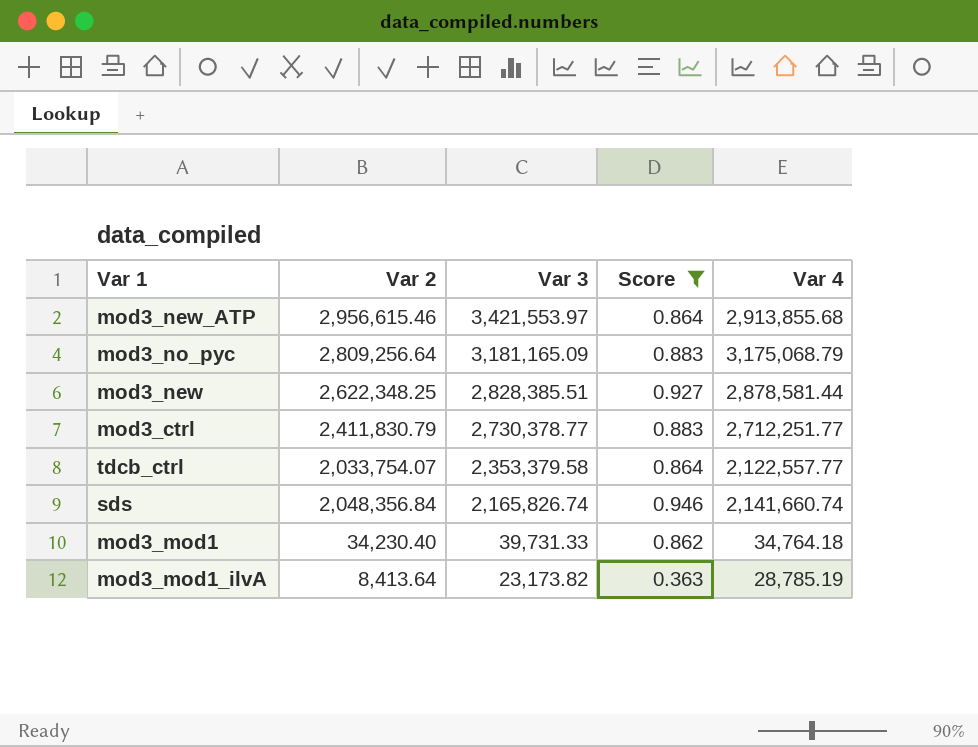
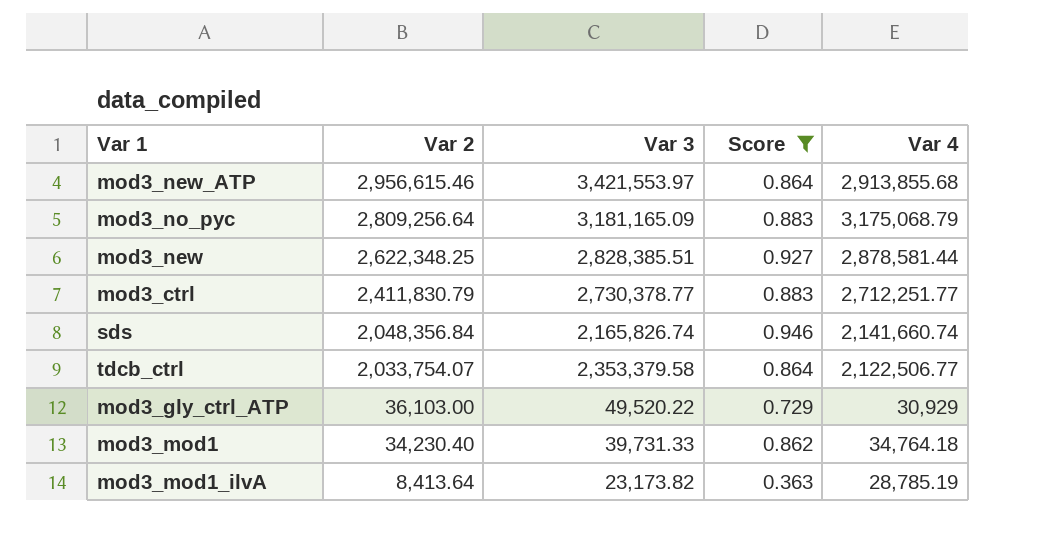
row order: Var 3 descending -> Var 2 descending
tdcb_ctrl | Var 4: 2,122,557.77 -> 2,122,506.77
row mod3_gly_ctrl_ATP: none -> 36,103.00 | 49,520.22 | 0.729 | 30,929

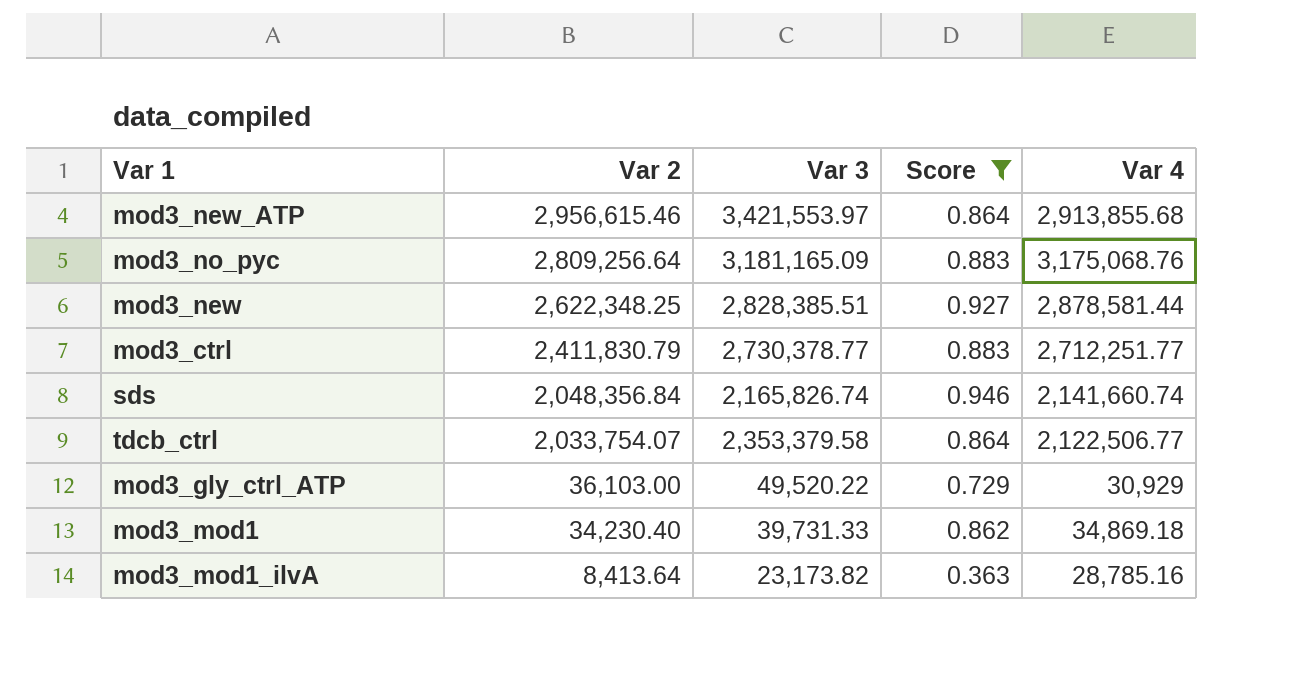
mod3_no_pyc | Var 4: 3,175,068.79 -> 3,175,068.76
mod3_mod1 | Var 4: 34,764.18 -> 34,869.18
mod3_mod1_ilvA | Var 4: 28,785.19 -> 28,785.16

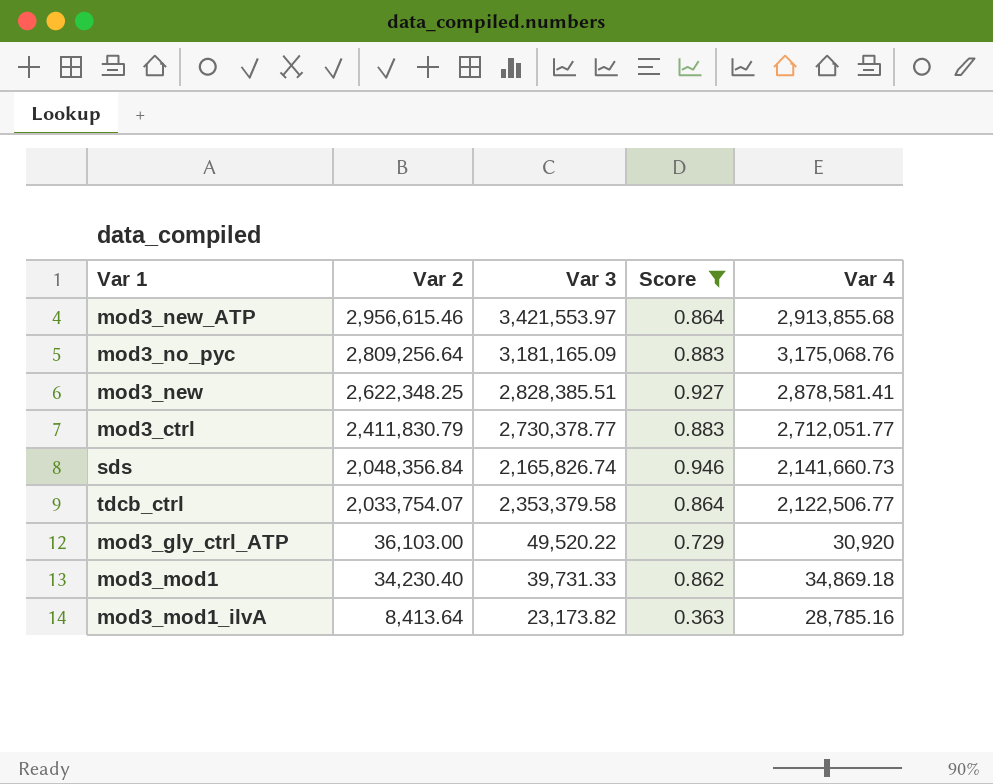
mod3_new | Var 4: 2,878,581.44 -> 2,878,581.41
mod3_ctrl | Var 4: 2,712,251.77 -> 2,712,051.77
sds | Var 4: 2,141,660.74 -> 2,141,660.73
mod3_gly_ctrl_ATP | Var 4: 30,929 -> 30,920

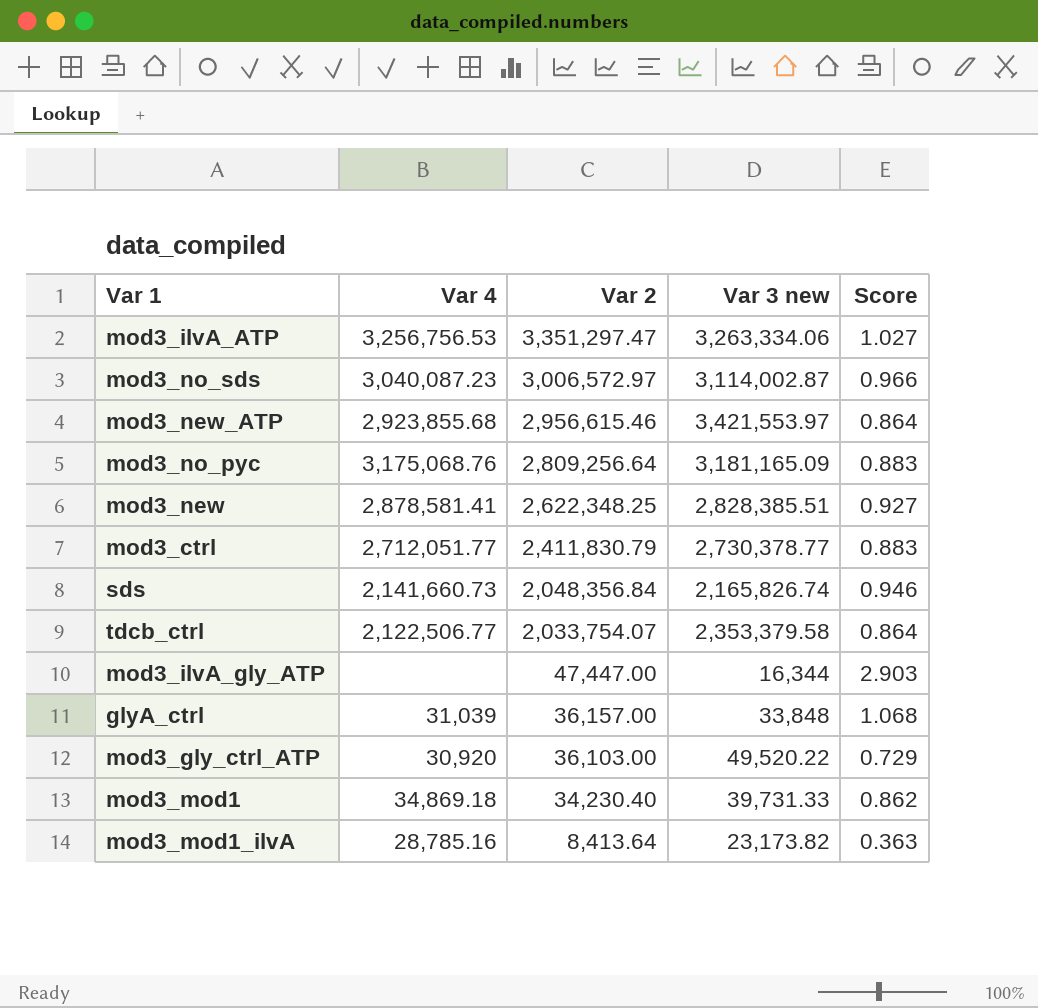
filter: Score <= 0.946 -> none
column Var 4 | position: 5 -> 2
column name: Var 3 -> Var 3 new
mod3_new_ATP | Var 4: 2,913,855.68 -> 2,923,855.68

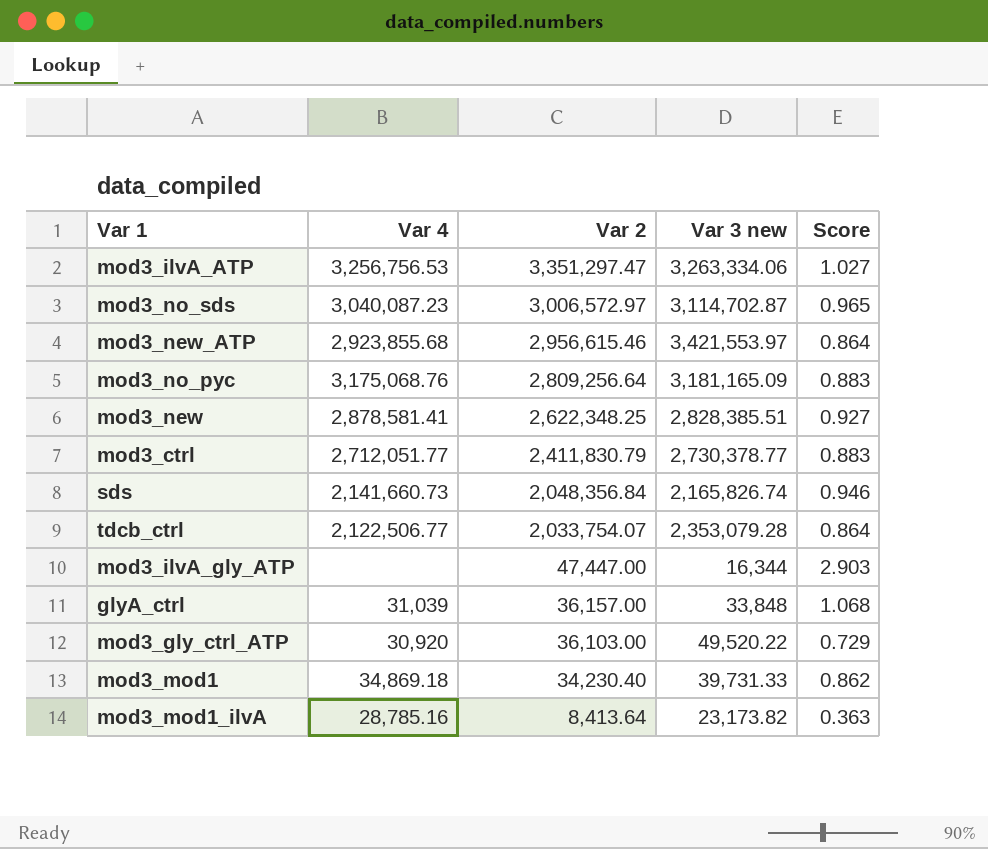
mod3_no_sds | Var 3 new: 3,114,002.87 -> 3,114,702.87
mod3_no_sds | Score: 0.966 -> 0.965
tdcb_ctrl | Var 3 new: 2,353,379.58 -> 2,353,079.28

